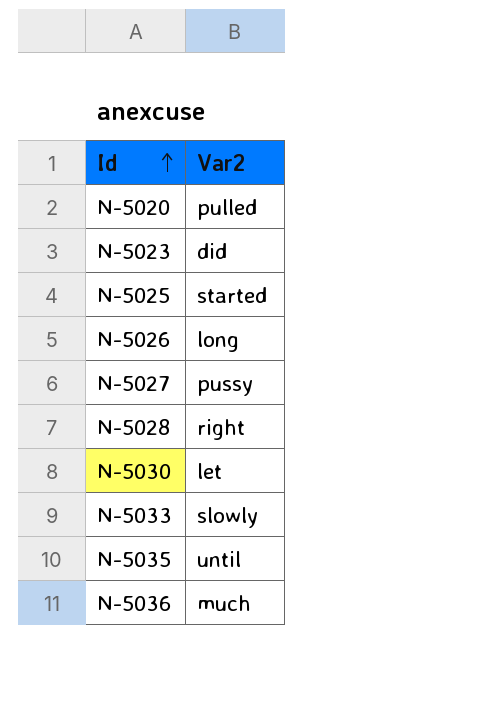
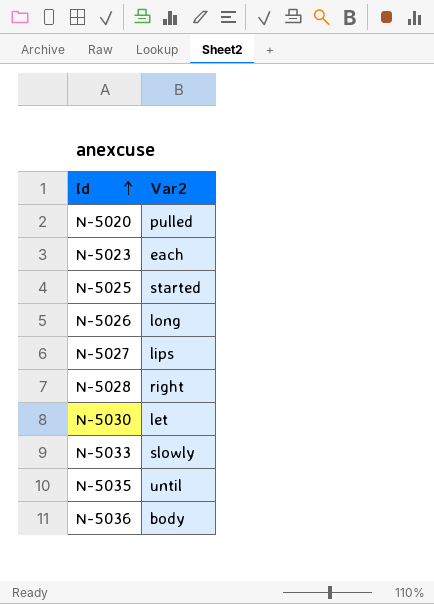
N-5023 | Var2: did -> each
N-5027 | Var2: pussy -> lips
N-5036 | Var2: much -> body

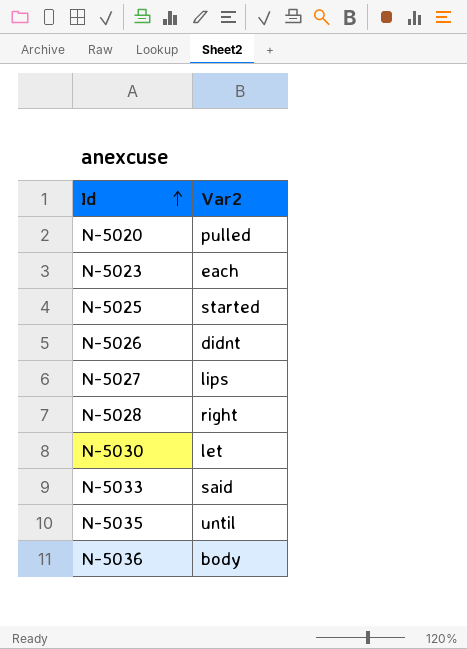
N-5026 | Var2: long -> didnt
N-5033 | Var2: slowly -> said

